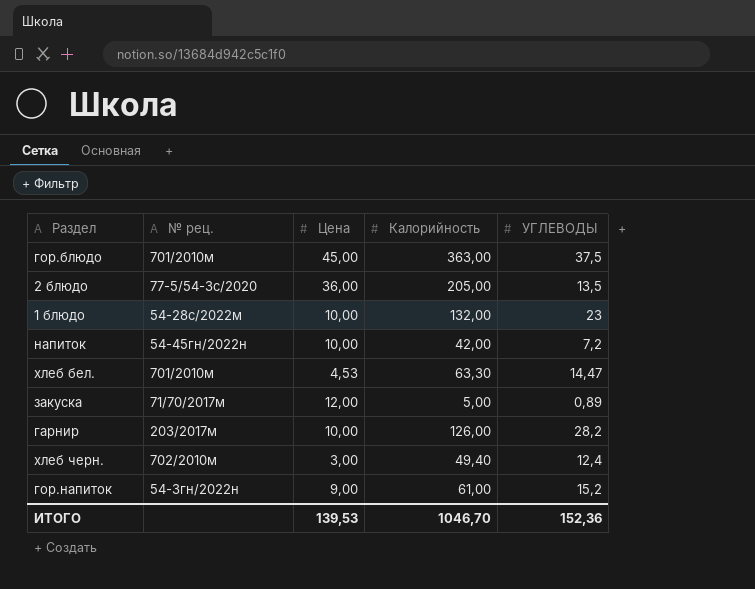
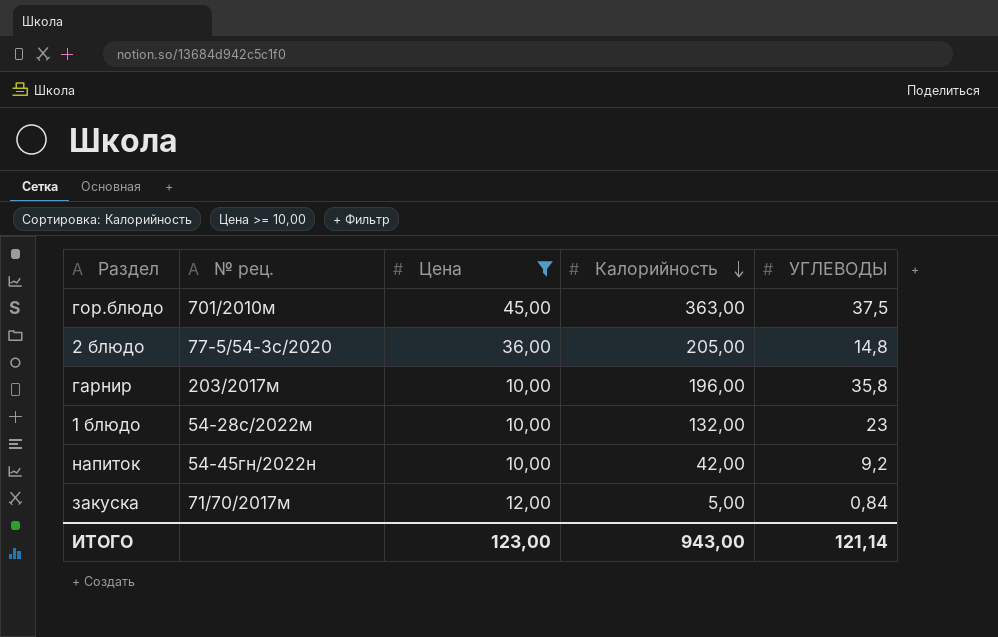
filter: none -> Цена >= 10,00
row order: none -> Калорийность descending
2 блюдо | УГЛЕВОДЫ: 13,5 -> 14,8
гарнир | Калорийность: 126,00 -> 196,00
гарнир | УГЛЕВОДЫ: 28,2 -> 35,8
напиток | УГЛЕВОДЫ: 7,2 -> 9,2
закуска | УГЛЕВОДЫ: 0,89 -> 0,84
ИТОГО | Цена: 139,53 -> 123,00
ИТОГО | Калорийность: 1046,70 -> 943,00
ИТОГО | УГЛЕВОДЫ: 152,36 -> 121,14

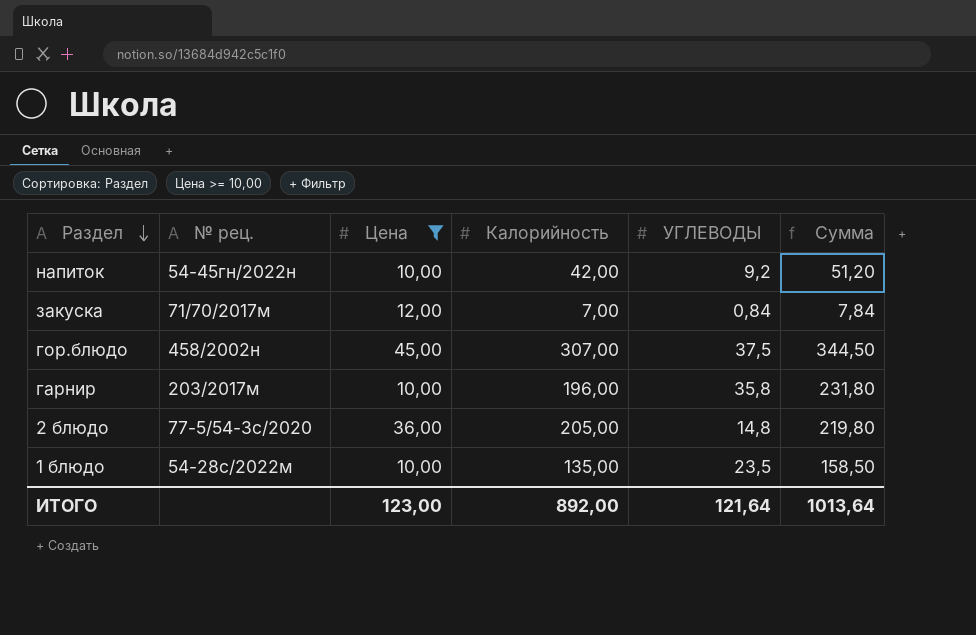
row order: Калорийность descending -> Раздел descending
column Сумма | formula: none -> [Калорийность] + [УГЛЕВОДЫ]
закуска | Калорийность: 5,00 -> 7,00
гор.блюдо | № рец.: 701/2010м -> 458/2002н
гор.блюдо | Калорийность: 363,00 -> 307,00
1 блюдо | Калорийность: 132,00 -> 135,00
1 блюдо | УГЛЕВОДЫ: 23 -> 23,5
ИТОГО | Калорийность: 943,00 -> 892,00
ИТОГО | УГЛЕВОДЫ: 121,14 -> 121,64

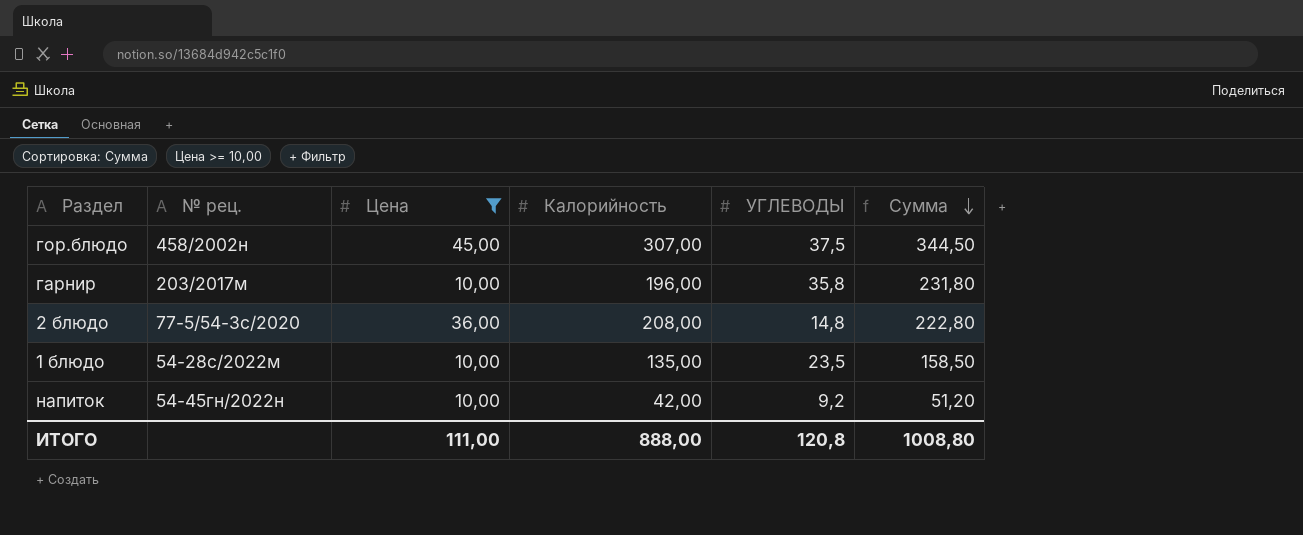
row order: Раздел descending -> Сумма descending
row закуска: 71/70/2017м | 12,00 | 7,00 | 0,84 | 7,84 -> none
2 блюдо | Калорийность: 205,00 -> 208,00
2 блюдо | Сумма: 219,80 -> 222,80
ИТОГО | Цена: 123,00 -> 111,00
ИТОГО | Калорийность: 892,00 -> 888,00
ИТОГО | УГЛЕВОДЫ: 121,64 -> 120,8
ИТОГО | Сумма: 1013,64 -> 1008,80

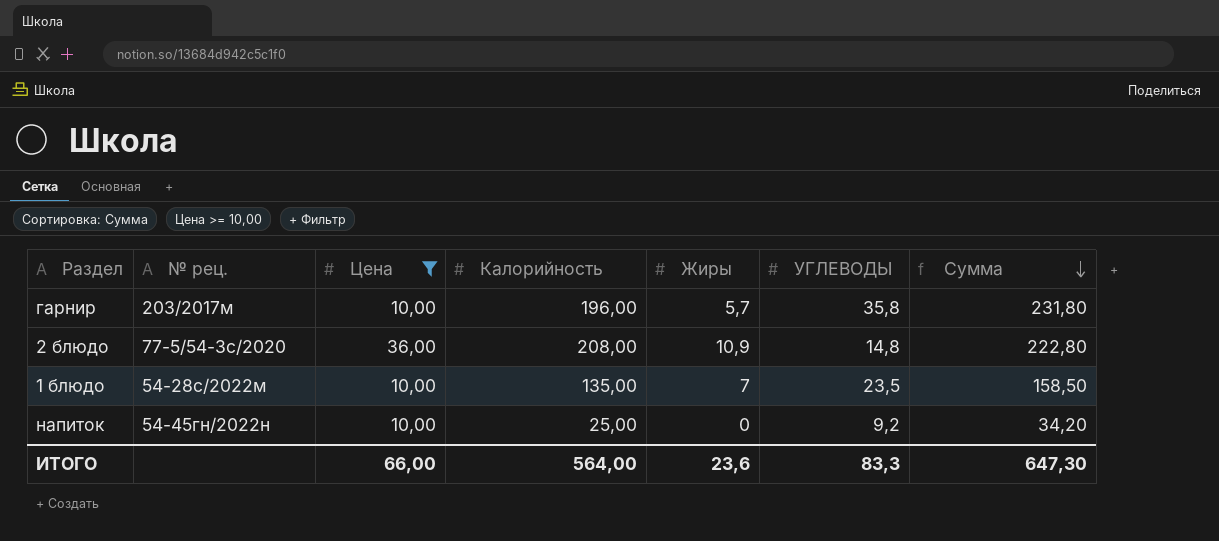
column Жиры | position: none -> 5
row гор.блюдо: 458/2002н | 45,00 | 307,00 | 37,5 | 344,50 -> none
напиток | Калорийность: 42,00 -> 25,00
напиток | Сумма: 51,20 -> 34,20
ИТОГО | Цена: 111,00 -> 66,00
ИТОГО | Калорийность: 888,00 -> 564,00
ИТОГО | УГЛЕВОДЫ: 120,8 -> 83,3
ИТОГО | Сумма: 1008,80 -> 647,30

